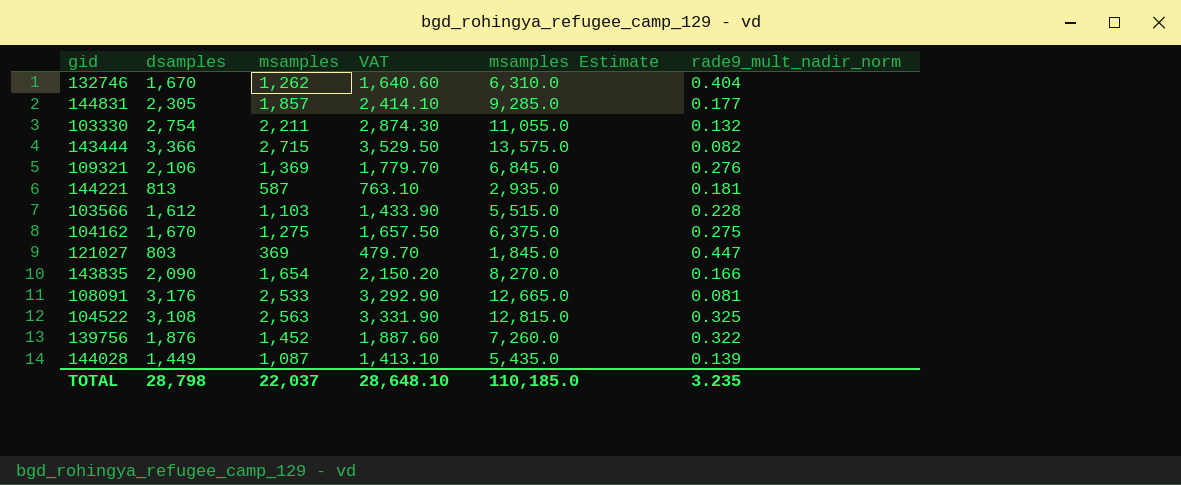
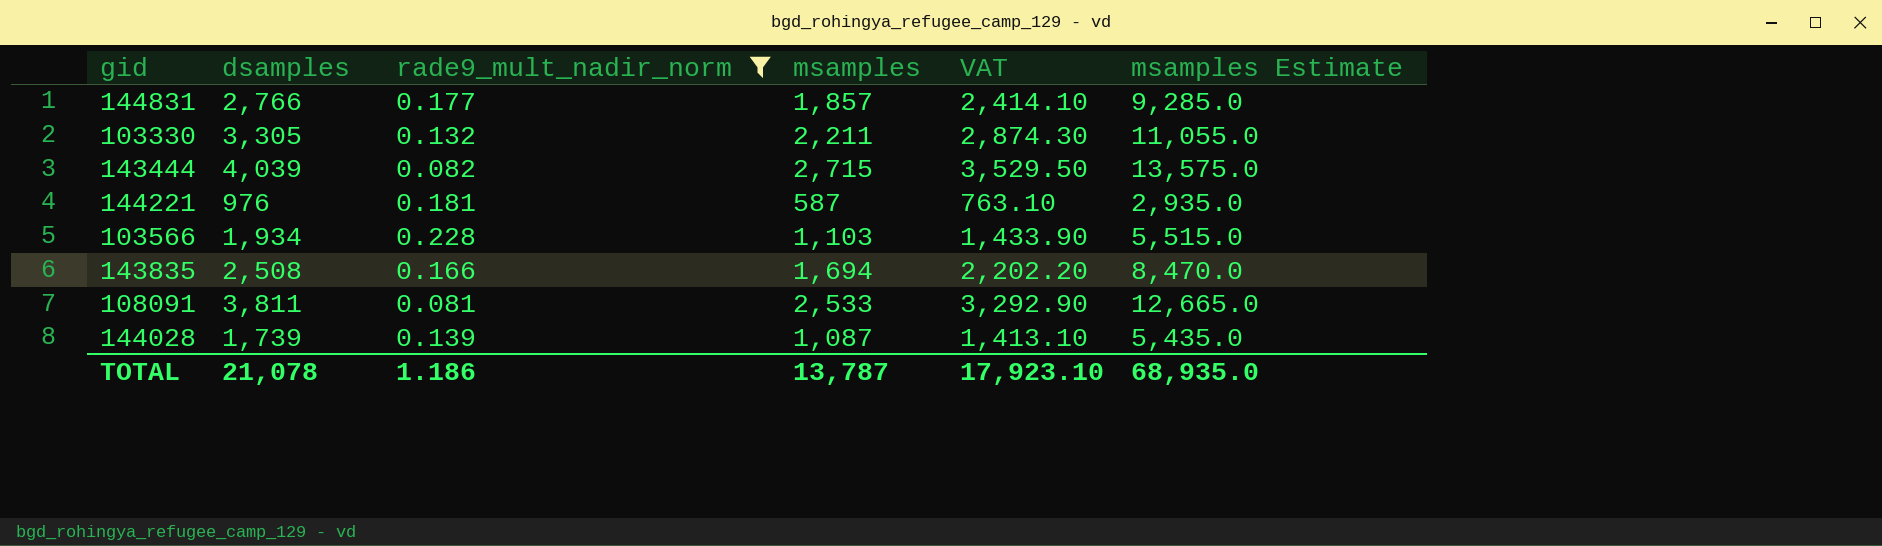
filter: none -> rade9_mult_nadir_norm <= 0.228
column rade9_mult_nadir_norm | position: 6 -> 3
144831 | dsamples: 2,305 -> 2,766
103330 | dsamples: 2,754 -> 3,305
143444 | dsamples: 3,366 -> 4,039
144221 | dsamples: 813 -> 976
103566 | dsamples: 1,612 -> 1,934
143835 | dsamples: 2,090 -> 2,508
143835 | msamples: 1,654 -> 1,694
143835 | VAT: 2,150.20 -> 2,202.20
143835 | msamples Estimate: 8,270.0 -> 8,470.0
108091 | dsamples: 3,176 -> 3,811
144028 | dsamples: 1,449 -> 1,739
TOTAL | dsamples: 28,798 -> 21,078
TOTAL | rade9_mult_nadir_norm: 3.235 -> 1.186
TOTAL | msamples: 22,037 -> 13,787
TOTAL | VAT: 28,648.10 -> 17,923.10
TOTAL | msamples Estimate: 110,185.0 -> 68,935.0

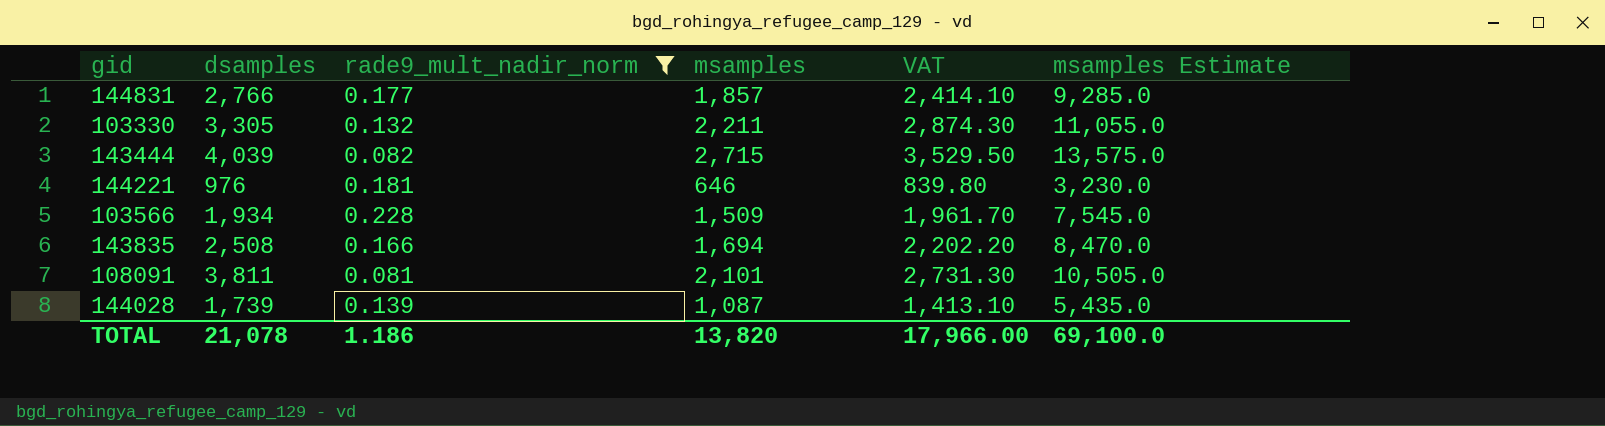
144221 | msamples: 587 -> 646
144221 | VAT: 763.10 -> 839.80
144221 | msamples Estimate: 2,935.0 -> 3,230.0
103566 | msamples: 1,103 -> 1,509
103566 | VAT: 1,433.90 -> 1,961.70
103566 | msamples Estimate: 5,515.0 -> 7,545.0
108091 | msamples: 2,533 -> 2,101
108091 | VAT: 3,292.90 -> 2,731.30
108091 | msamples Estimate: 12,665.0 -> 10,505.0
TOTAL | msamples: 13,787 -> 13,820
TOTAL | VAT: 17,923.10 -> 17,966.00
TOTAL | msamples Estimate: 68,935.0 -> 69,100.0

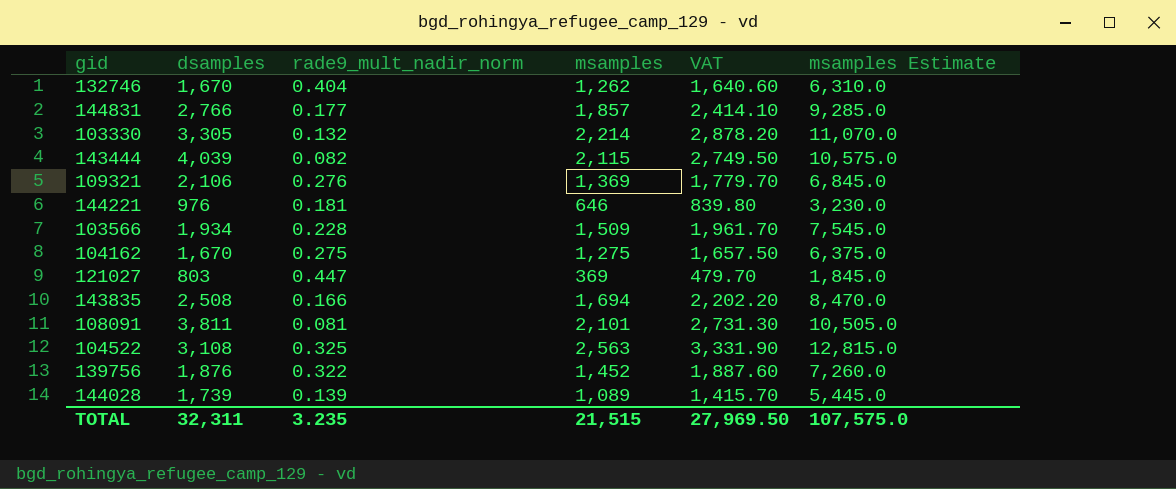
filter: rade9_mult_nadir_norm <= 0.228 -> none
103330 | msamples: 2,211 -> 2,214
103330 | VAT: 2,874.30 -> 2,878.20
103330 | msamples Estimate: 11,055.0 -> 11,070.0
143444 | msamples: 2,715 -> 2,115
143444 | VAT: 3,529.50 -> 2,749.50
143444 | msamples Estimate: 13,575.0 -> 10,575.0
144028 | msamples: 1,087 -> 1,089
144028 | VAT: 1,413.10 -> 1,415.70
144028 | msamples Estimate: 5,435.0 -> 5,445.0
TOTAL | dsamples: 21,078 -> 32,311
TOTAL | rade9_mult_nadir_norm: 1.186 -> 3.235
TOTAL | msamples: 13,820 -> 21,515
TOTAL | VAT: 17,966.00 -> 27,969.50
TOTAL | msamples Estimate: 69,100.0 -> 107,575.0

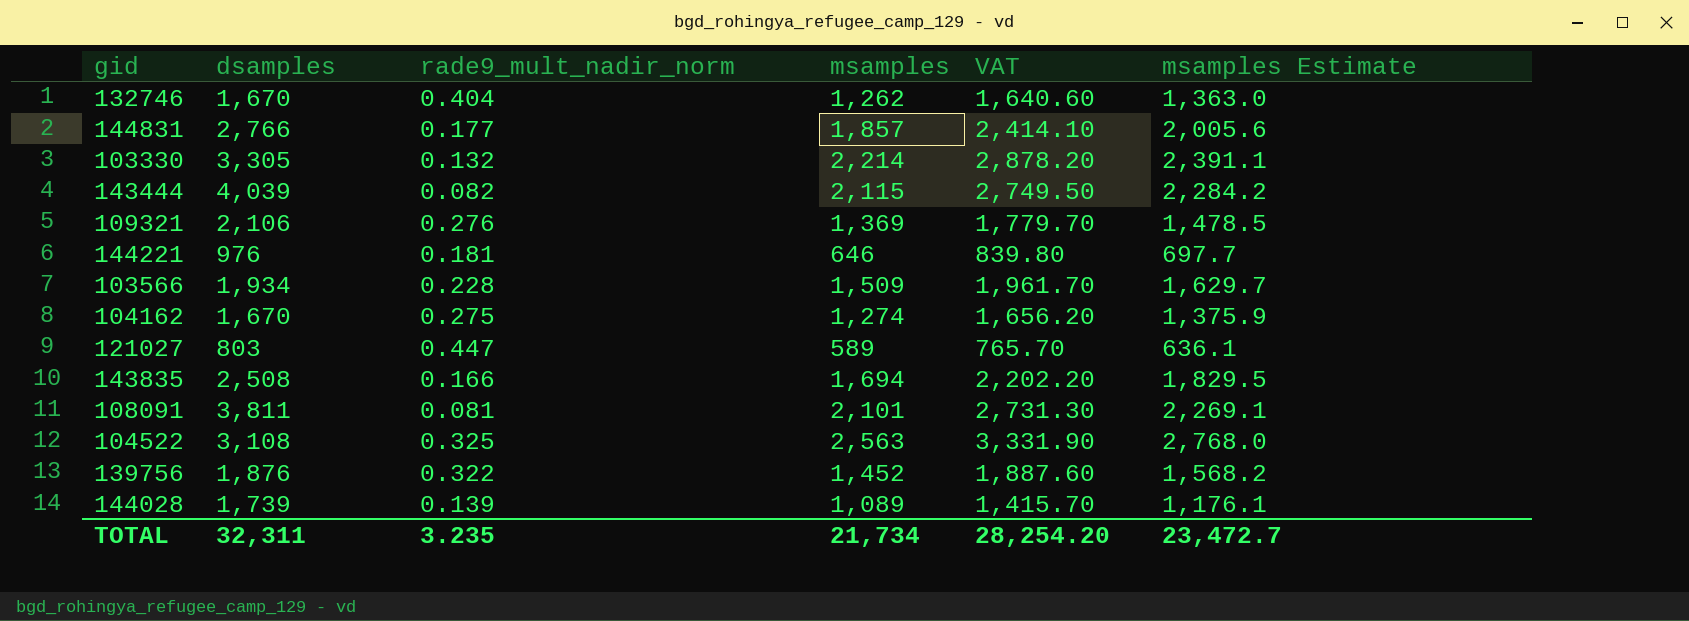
column msamples Estimate | formula: [msamples] * 5 -> [msamples] * 1.08
104162 | msamples: 1,275 -> 1,274
104162 | VAT: 1,657.50 -> 1,656.20
121027 | msamples: 369 -> 589
121027 | VAT: 479.70 -> 765.70
TOTAL | msamples: 21,515 -> 21,734
TOTAL | VAT: 27,969.50 -> 28,254.20
TOTAL | msamples Estimate: 107,575.0 -> 23,472.7

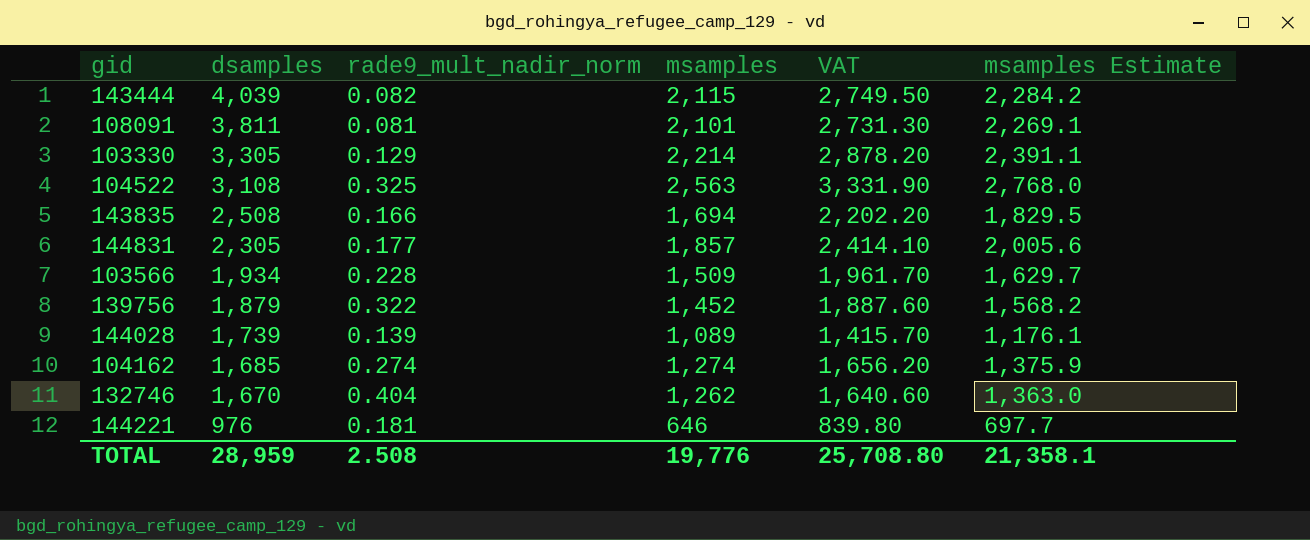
row order: none -> dsamples descending
row 109321: 2,106 | 0.276 | 1,369 | 1,779.70 | 1,478.5 -> none
row 121027: 803 | 0.447 | 589 | 765.70 | 636.1 -> none
103330 | rade9_mult_nadir_norm: 0.132 -> 0.129
144831 | dsamples: 2,766 -> 2,305
139756 | dsamples: 1,876 -> 1,879
104162 | dsamples: 1,670 -> 1,685
104162 | rade9_mult_nadir_norm: 0.275 -> 0.274
TOTAL | dsamples: 32,311 -> 28,959
TOTAL | rade9_mult_nadir_norm: 3.235 -> 2.508
TOTAL | msamples: 21,734 -> 19,776
TOTAL | VAT: 28,254.20 -> 25,708.80
TOTAL | msamples Estimate: 23,472.7 -> 21,358.1

